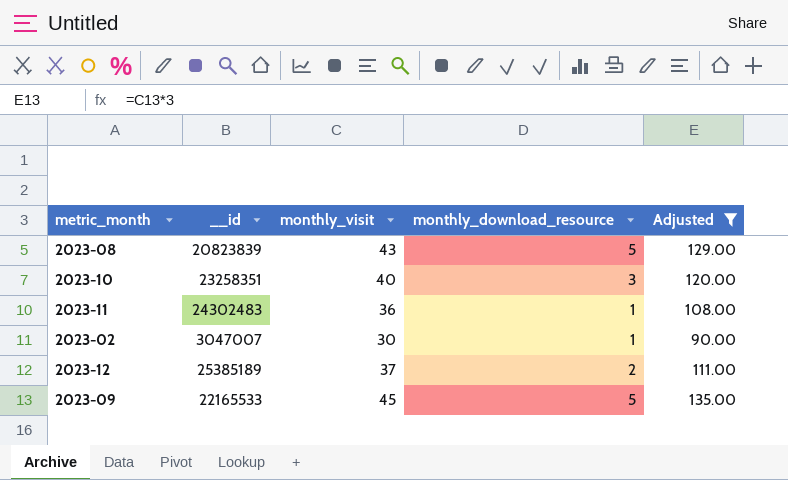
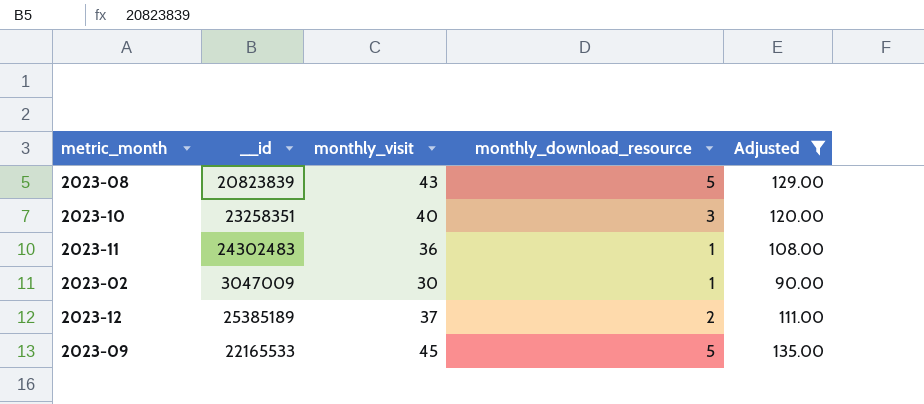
2023-02 | __id: 3047007 -> 3047009

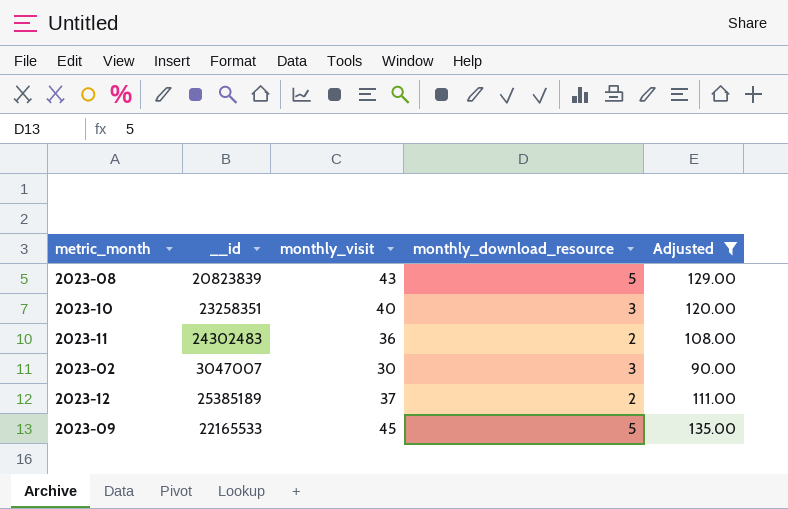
2023-11 | monthly_download_resource: 1 -> 2
2023-02 | __id: 3047009 -> 3047007
2023-02 | monthly_download_resource: 1 -> 3

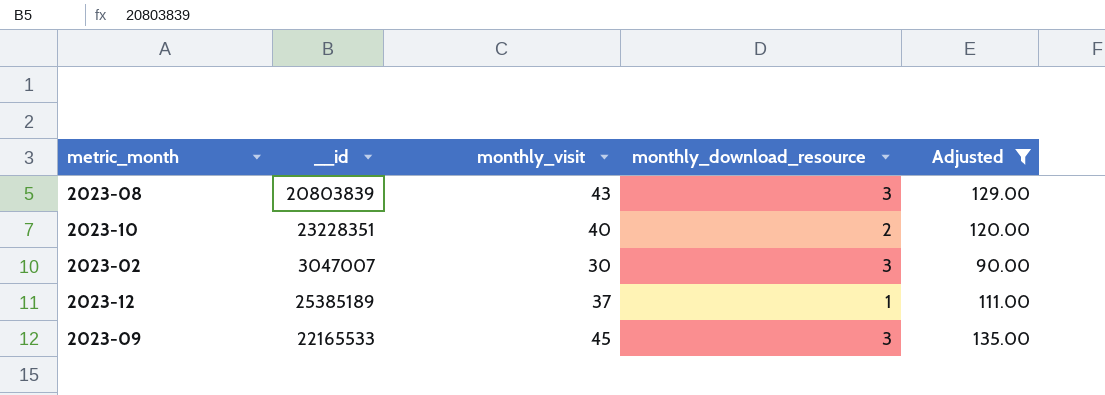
row 2023-11: 24302483 | 36 | 2 | 108.00 -> none
2023-08 | __id: 20823839 -> 20803839
2023-08 | monthly_download_resource: 5 -> 3
2023-10 | __id: 23258351 -> 23228351
2023-10 | monthly_download_resource: 3 -> 2
2023-12 | monthly_download_resource: 2 -> 1
2023-09 | monthly_download_resource: 5 -> 3

